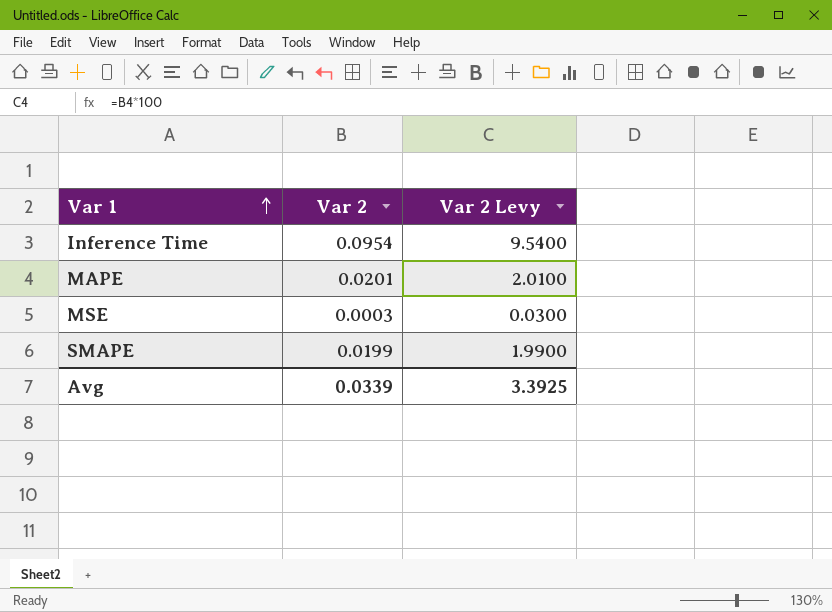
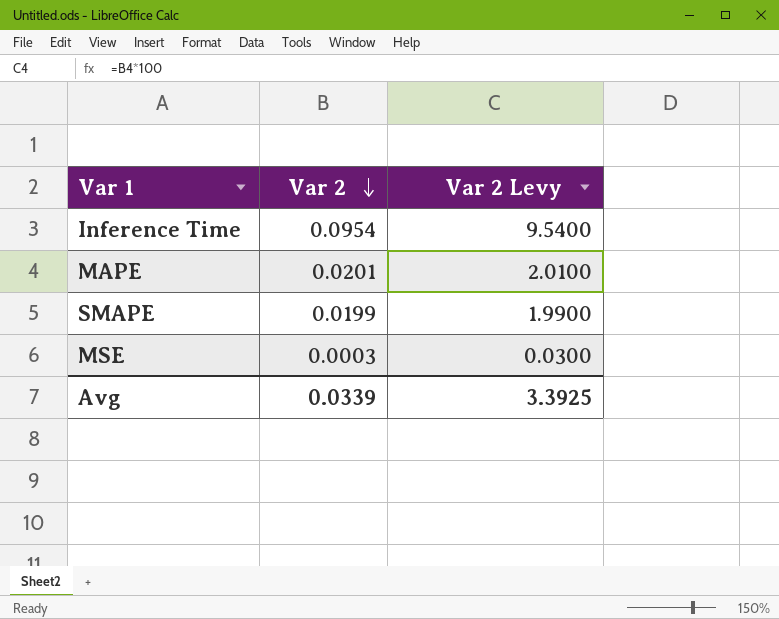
row order: Var 1 ascending -> Var 2 descending

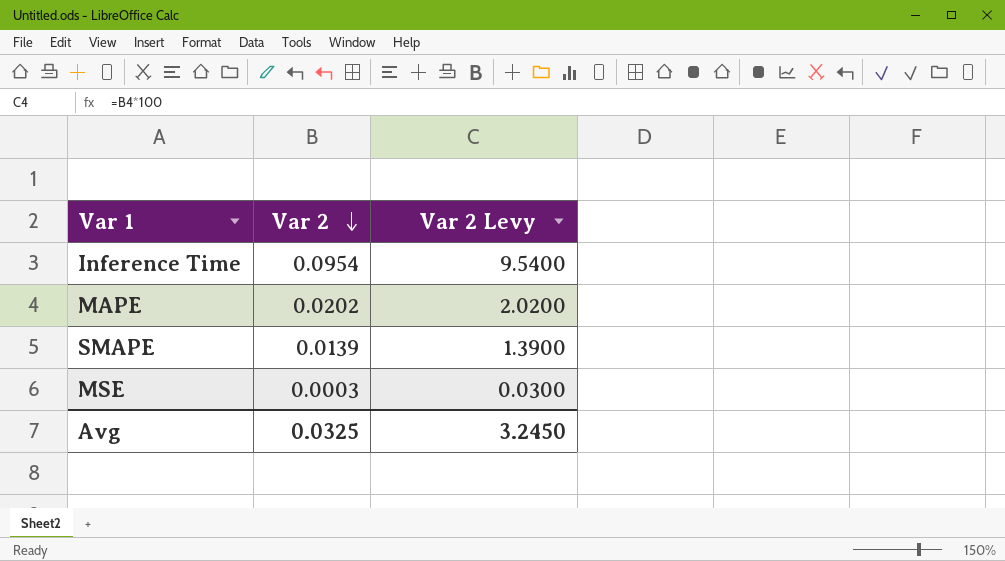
MAPE | Var 2: 0.0201 -> 0.0202
MAPE | Var 2 Levy: 2.0100 -> 2.0200
SMAPE | Var 2: 0.0199 -> 0.0139
SMAPE | Var 2 Levy: 1.9900 -> 1.3900
Avg | Var 2: 0.0339 -> 0.0325
Avg | Var 2 Levy: 3.3925 -> 3.2450

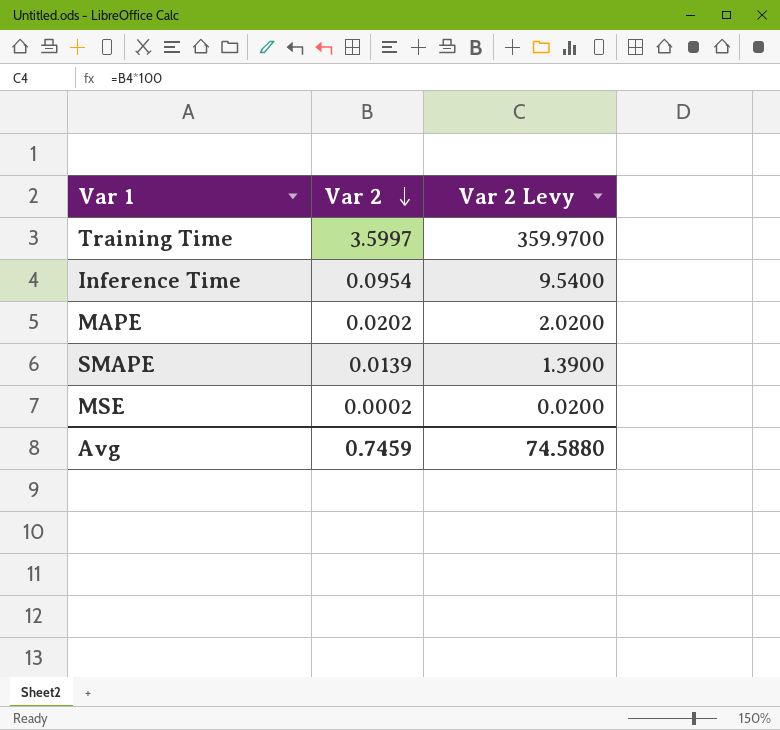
row Training Time: none -> 3.5997 | 359.9700
MSE | Var 2: 0.0003 -> 0.0002
MSE | Var 2 Levy: 0.0300 -> 0.0200
Avg | Var 2: 0.0325 -> 0.7459
Avg | Var 2 Levy: 3.2450 -> 74.5880

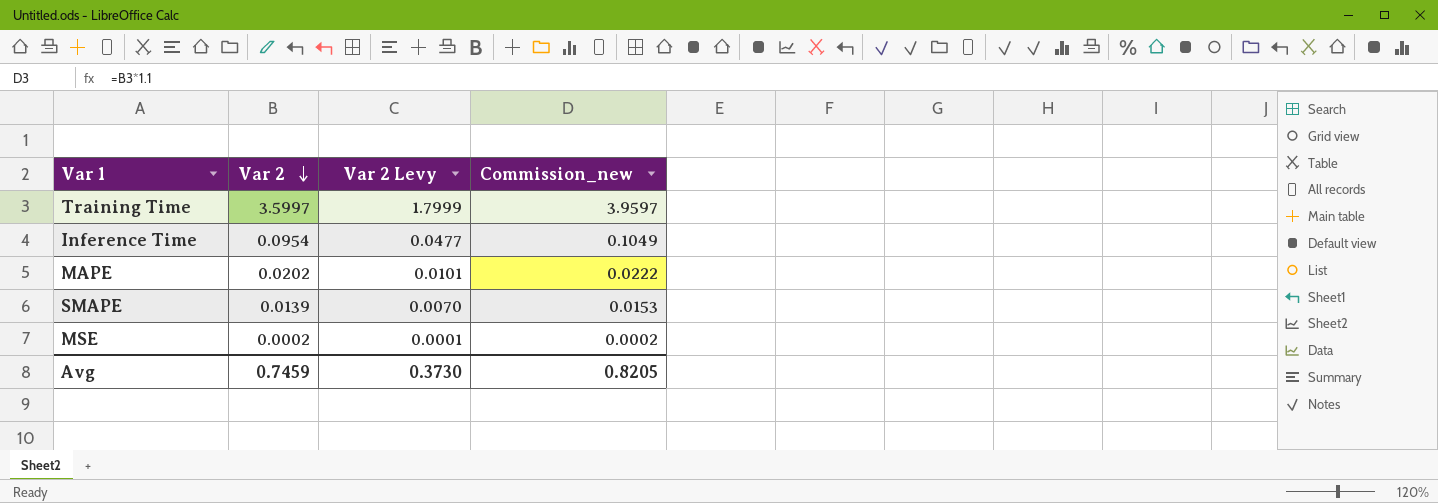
column Var 2 Levy | formula: [Var 2] * 100 -> [Var 2] * 0.5
column Commission_new | formula: none -> [Var 2] * 1.1
Avg | Var 2 Levy: 74.5880 -> 0.3730

